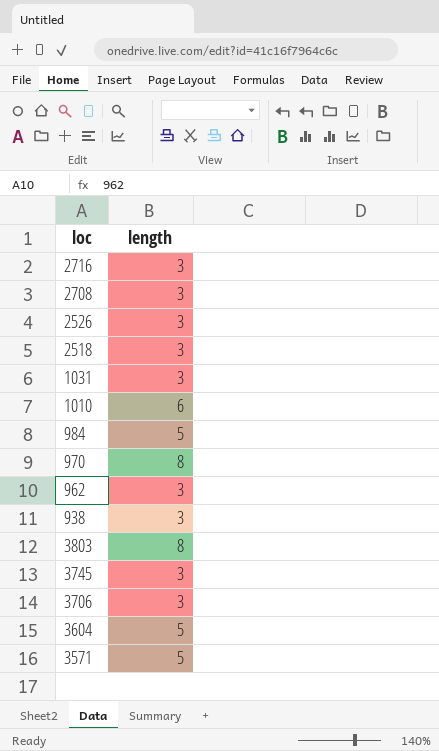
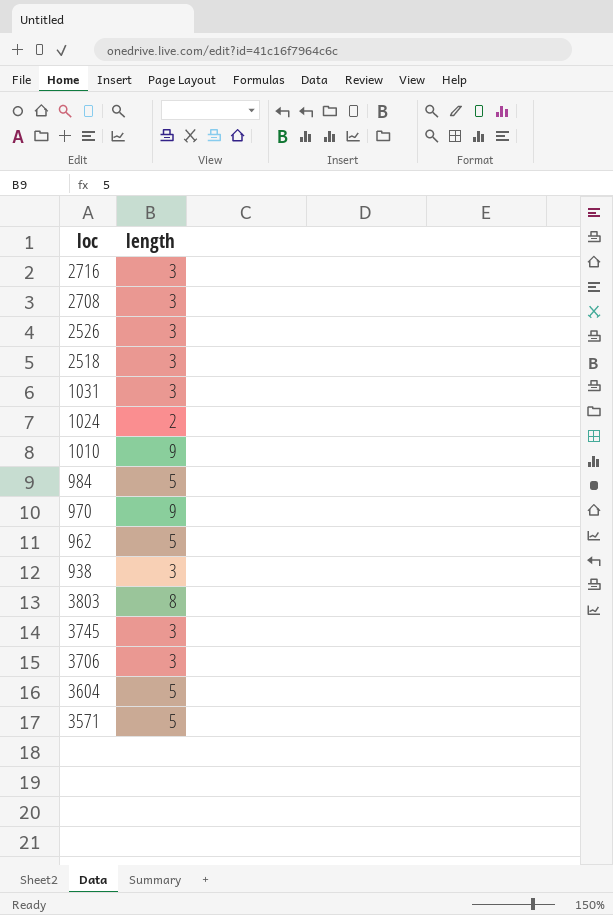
row 1024: none -> 2
1010 | length: 6 -> 9
970 | length: 8 -> 9
962 | length: 3 -> 5

